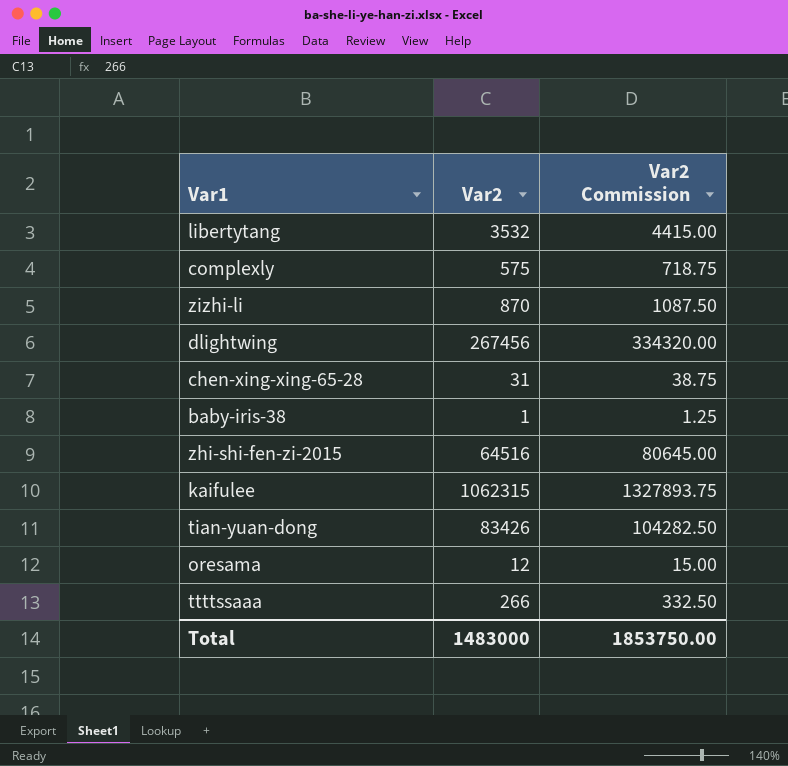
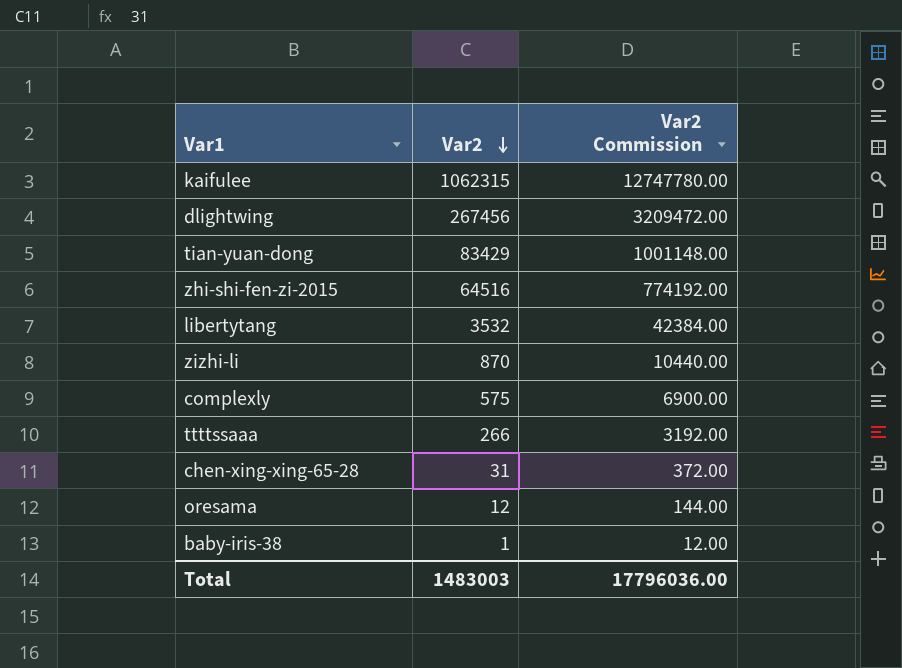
row order: none -> Var2 descending
column Var2 Commission | formula: [Var2] * 1.25 -> [Var2] * 12
tian-yuan-dong | Var2: 83426 -> 83429
Total | Var2: 1483000 -> 1483003
Total | Var2 Commission: 1853750.00 -> 17796036.00

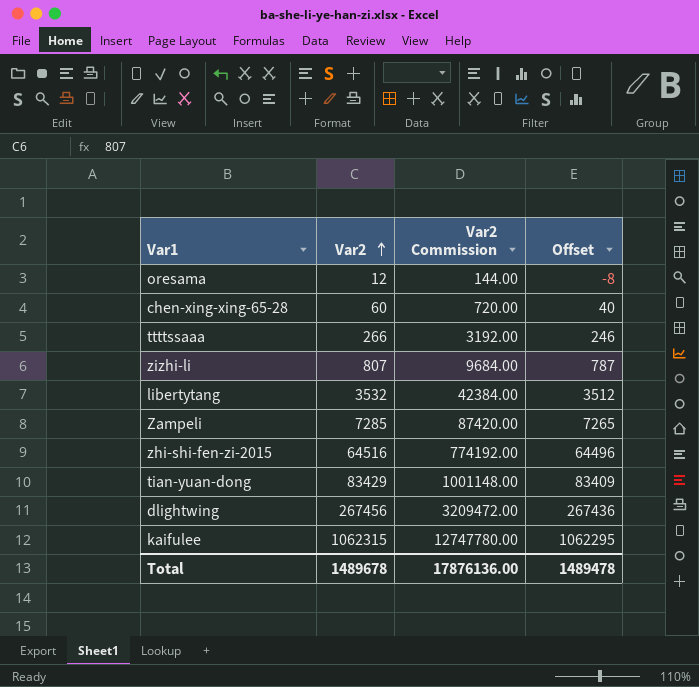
row order: Var2 descending -> Var2 ascending
column Offset | formula: none -> [Var2] - 20
row complexly: 575 | 6900.00 -> none
row baby-iris-38: 1 | 12.00 -> none
chen-xing-xing-65-28 | Var2: 31 -> 60
chen-xing-xing-65-28 | Var2 Commission: 372.00 -> 720.00
zizhi-li | Var2: 870 -> 807
zizhi-li | Var2 Commission: 10440.00 -> 9684.00
row Zampeli: none -> 7285 | 87420.00 | 7265
Total | Var2: 1483003 -> 1489678
Total | Var2 Commission: 17796036.00 -> 17876136.00

